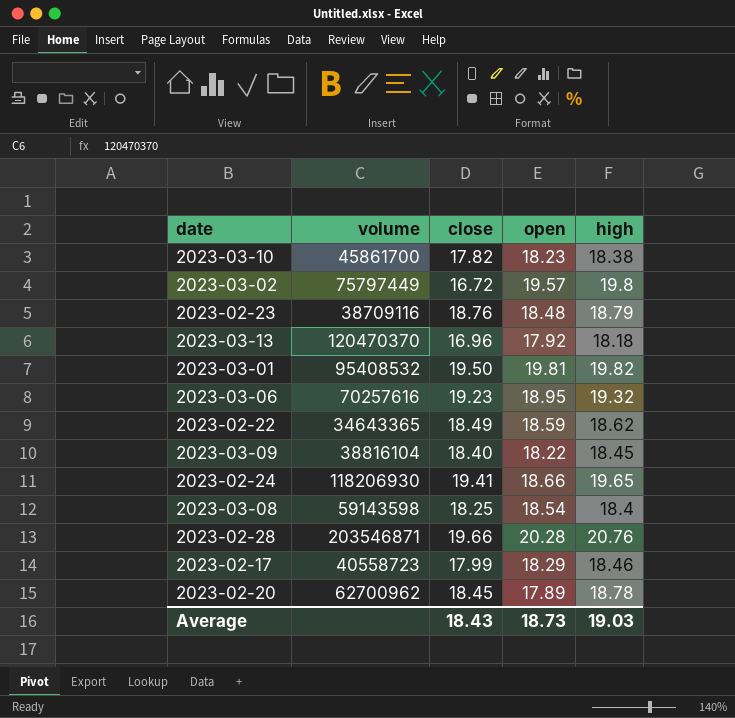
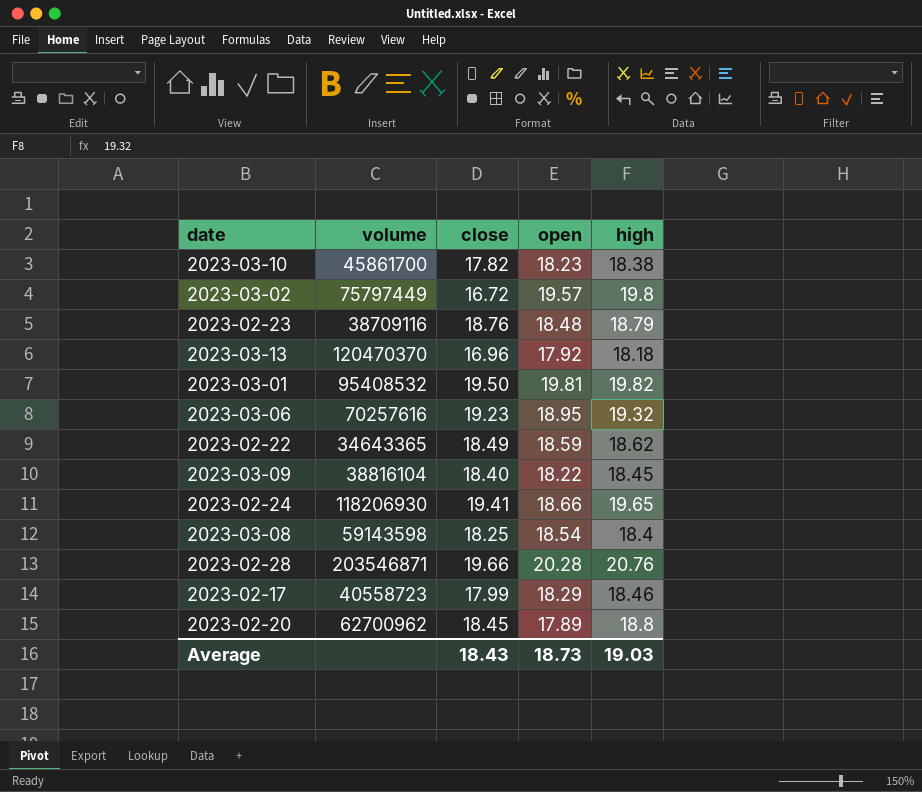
2023-02-20 | high: 18.78 -> 18.8

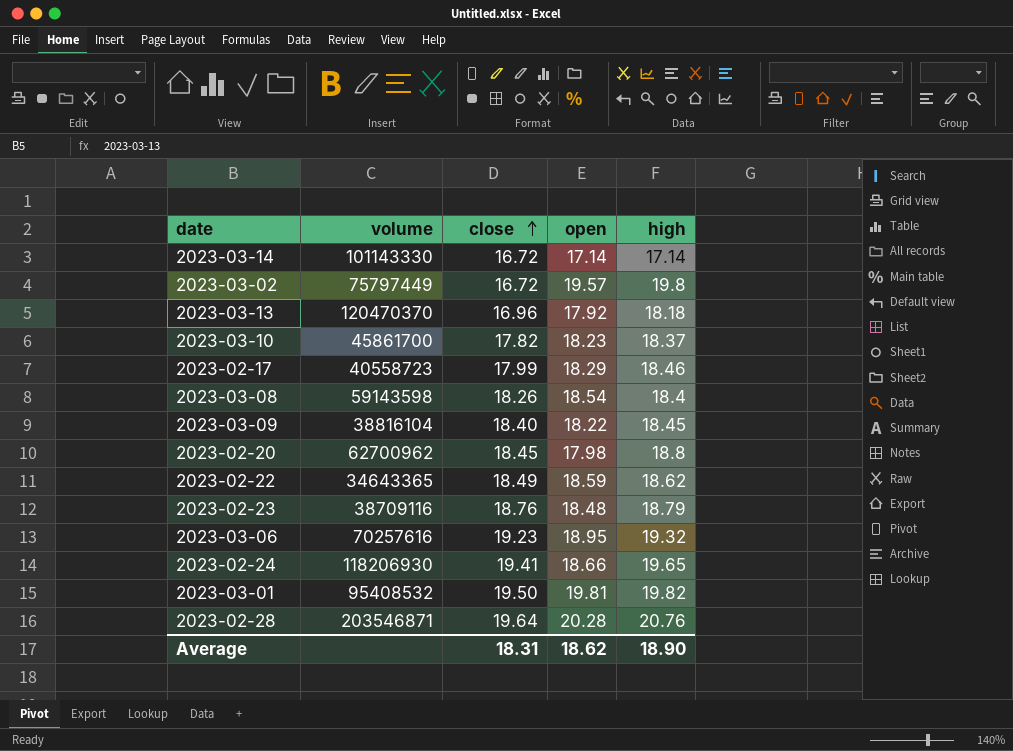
row order: none -> close ascending
row 2023-03-14: none -> 101143330 | 16.72 | 17.14 | 17.14
2023-03-10 | high: 18.38 -> 18.37
2023-03-08 | close: 18.25 -> 18.26
2023-02-20 | open: 17.89 -> 17.98
2023-02-28 | close: 19.66 -> 19.64
Average | close: 18.43 -> 18.31
Average | open: 18.73 -> 18.62
Average | high: 19.03 -> 18.90

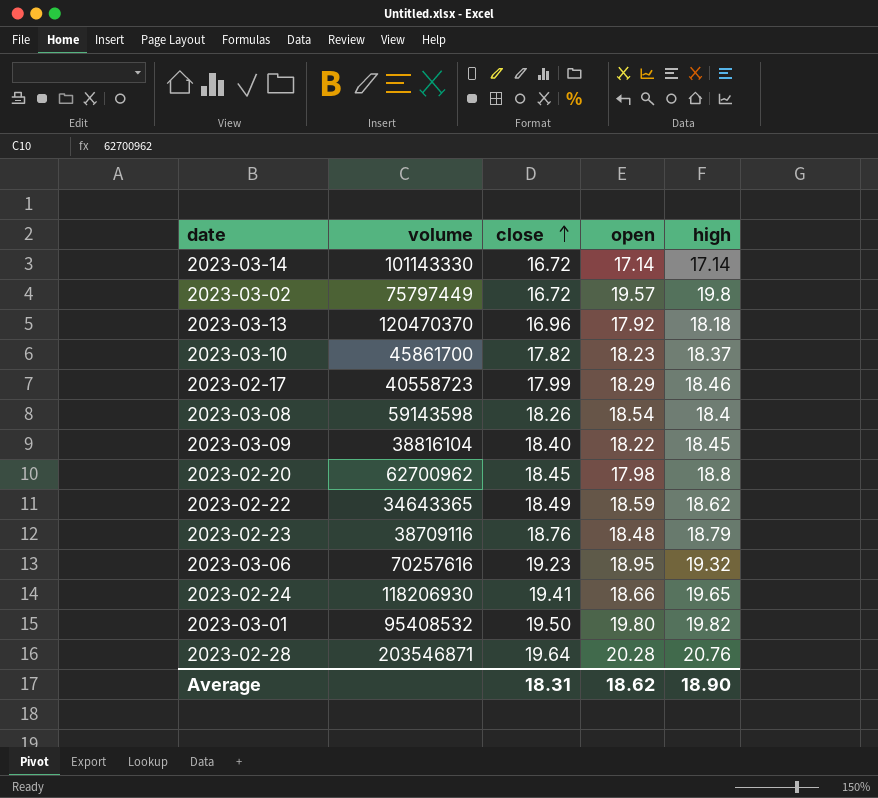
2023-03-01 | open: 19.81 -> 19.80

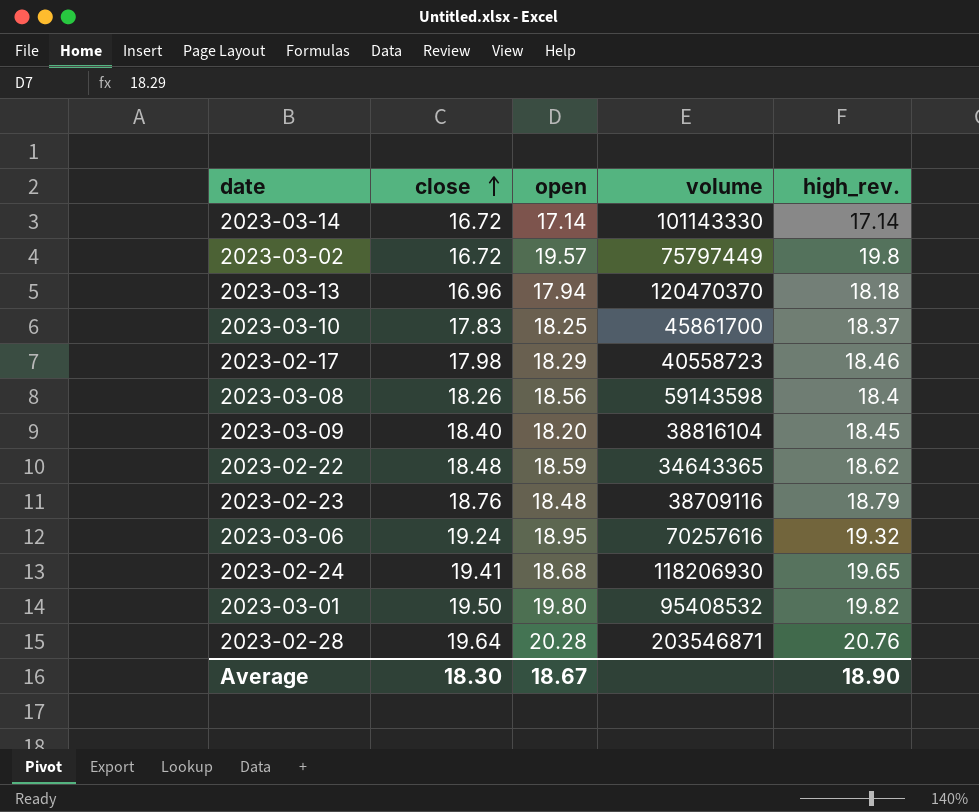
column volume | position: 2 -> 4
column name: high -> high_rev.
row 2023-02-20: 62700962 | 18.45 | 17.98 | 18.8 -> none
2023-03-13 | open: 17.92 -> 17.94
2023-03-10 | close: 17.82 -> 17.83
2023-03-10 | open: 18.23 -> 18.25
2023-02-17 | close: 17.99 -> 17.98
2023-03-08 | open: 18.54 -> 18.56
2023-03-09 | open: 18.22 -> 18.20
2023-02-22 | close: 18.49 -> 18.48
2023-03-06 | close: 19.23 -> 19.24
2023-02-24 | open: 18.66 -> 18.68
Average | close: 18.31 -> 18.30
Average | open: 18.62 -> 18.67

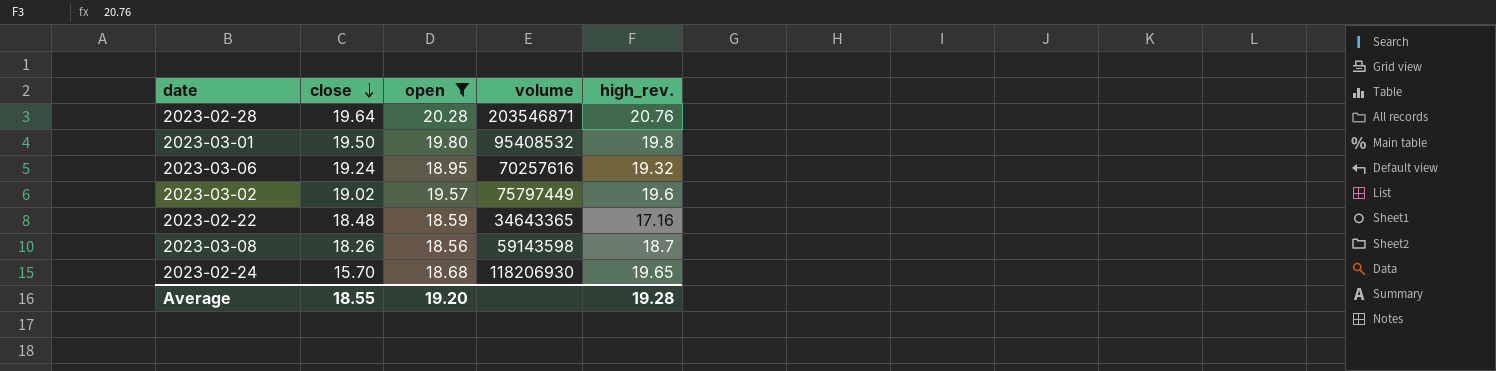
filter: none -> open >= 18.56
row order: close ascending -> close descending
2023-03-01 | high_rev.: 19.82 -> 19.8
2023-03-02 | close: 16.72 -> 19.02
2023-03-02 | high_rev.: 19.8 -> 19.6
2023-02-22 | high_rev.: 18.62 -> 17.16
2023-03-08 | high_rev.: 18.4 -> 18.7
2023-02-24 | close: 19.41 -> 15.70
Average | close: 18.30 -> 18.55
Average | open: 18.67 -> 19.20
Average | high_rev.: 18.90 -> 19.28

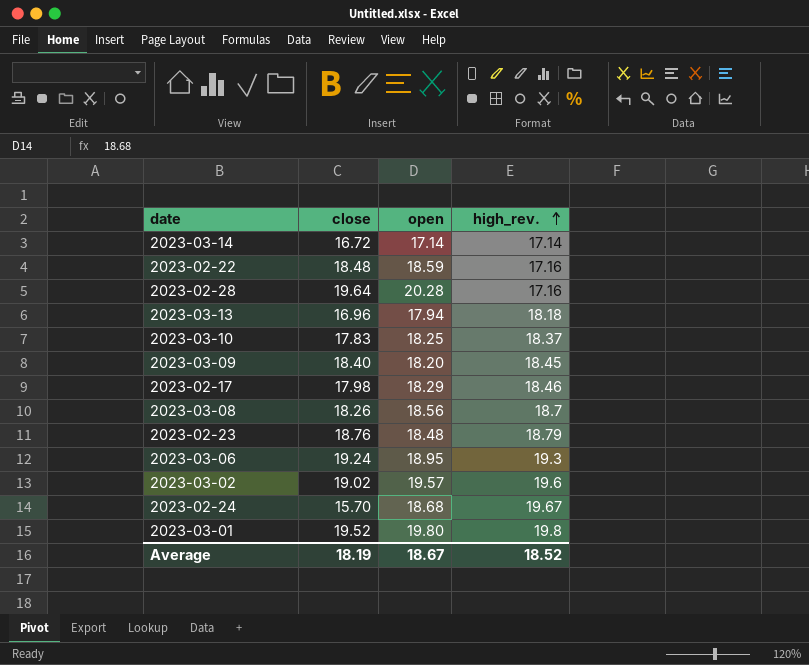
filter: open >= 18.56 -> none
row order: close descending -> high_rev. ascending
column volume | position: 4 -> none
2023-02-28 | high_rev.: 20.76 -> 17.16
2023-03-06 | high_rev.: 19.32 -> 19.3
2023-02-24 | high_rev.: 19.65 -> 19.67
2023-03-01 | close: 19.50 -> 19.52
Average | close: 18.55 -> 18.19
Average | open: 19.20 -> 18.67
Average | high_rev.: 19.28 -> 18.52

